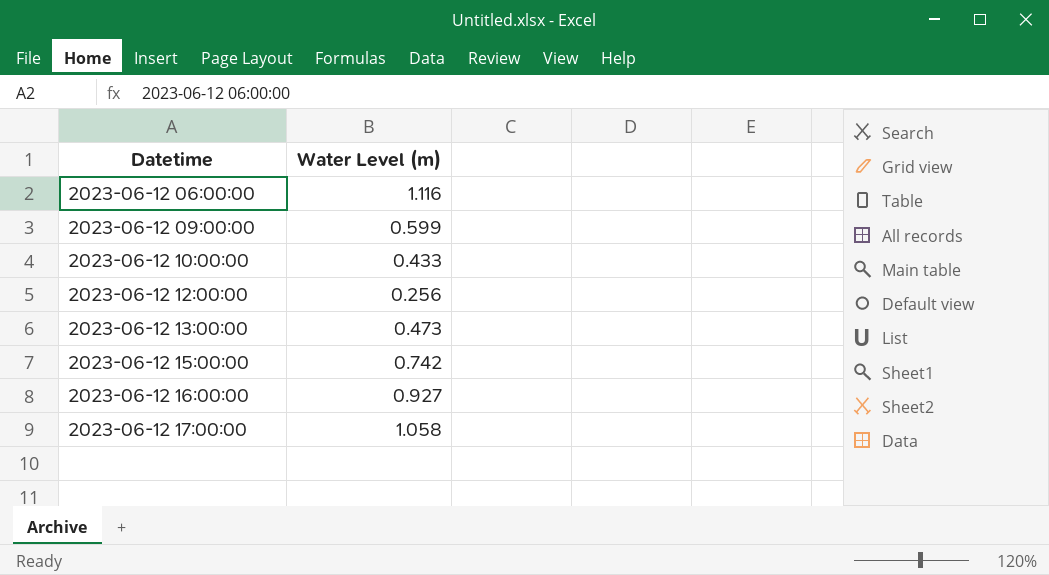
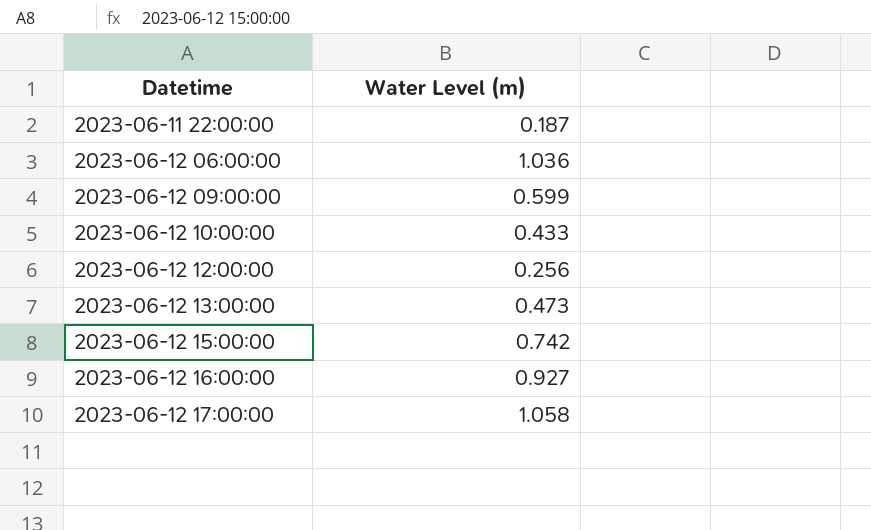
row 2023-06-11 22:00:00: none -> 0.187
2023-06-12 06:00:00 | Water Level (m): 1.116 -> 1.036

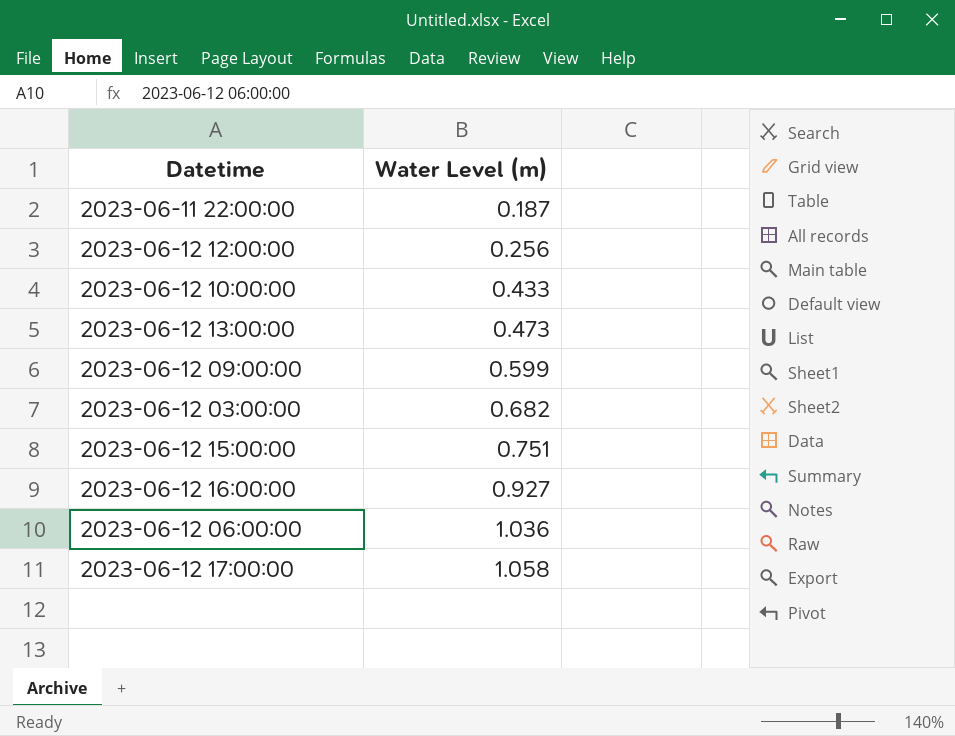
row order: Datetime ascending -> Water Level (m) ascending
row 2023-06-12 03:00:00: none -> 0.682
2023-06-12 15:00:00 | Water Level (m): 0.742 -> 0.751

